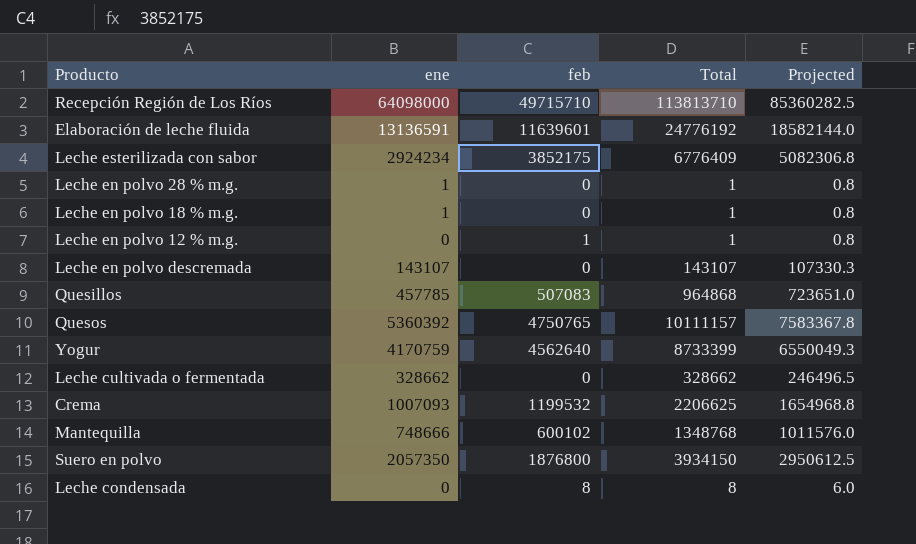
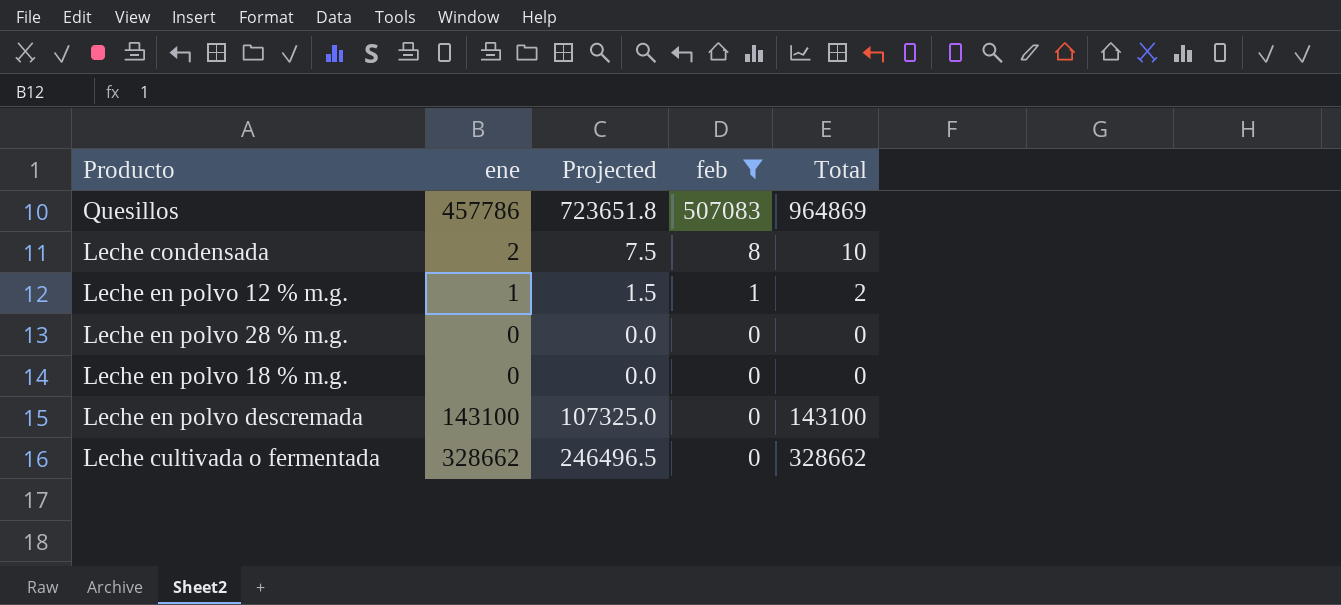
filter: none -> feb <= 507083
row order: none -> feb descending
column Projected | position: 5 -> 3
Quesillos | ene: 457785 -> 457786
Quesillos | Projected: 723651.0 -> 723651.8
Quesillos | Total: 964868 -> 964869
Leche condensada | ene: 0 -> 2
Leche condensada | Projected: 6.0 -> 7.5
Leche condensada | Total: 8 -> 10
Leche en polvo 12 % m.g. | ene: 0 -> 1
Leche en polvo 12 % m.g. | Projected: 0.8 -> 1.5
Leche en polvo 12 % m.g. | Total: 1 -> 2
Leche en polvo 28 % m.g. | ene: 1 -> 0
Leche en polvo 28 % m.g. | Projected: 0.8 -> 0.0
Leche en polvo 28 % m.g. | Total: 1 -> 0
Leche en polvo 18 % m.g. | ene: 1 -> 0
Leche en polvo 18 % m.g. | Projected: 0.8 -> 0.0
Leche en polvo 18 % m.g. | Total: 1 -> 0
Leche en polvo descremada | ene: 143107 -> 143100
Leche en polvo descremada | Projected: 107330.3 -> 107325.0
Leche en polvo descremada | Total: 143107 -> 143100

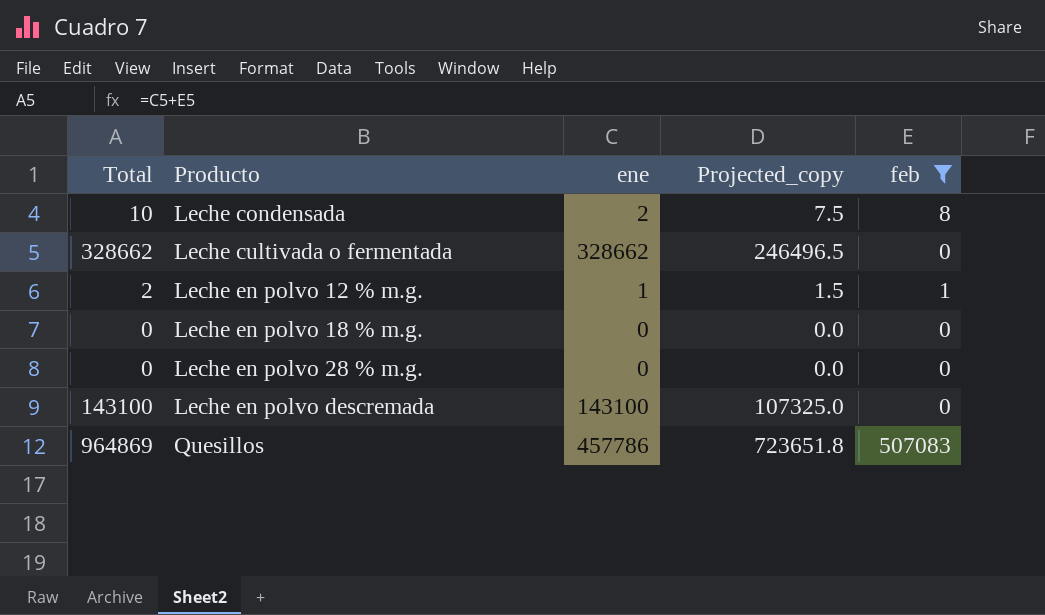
row order: feb descending -> Producto ascending
column Total | position: 5 -> 1
column name: Projected -> Projected_copy

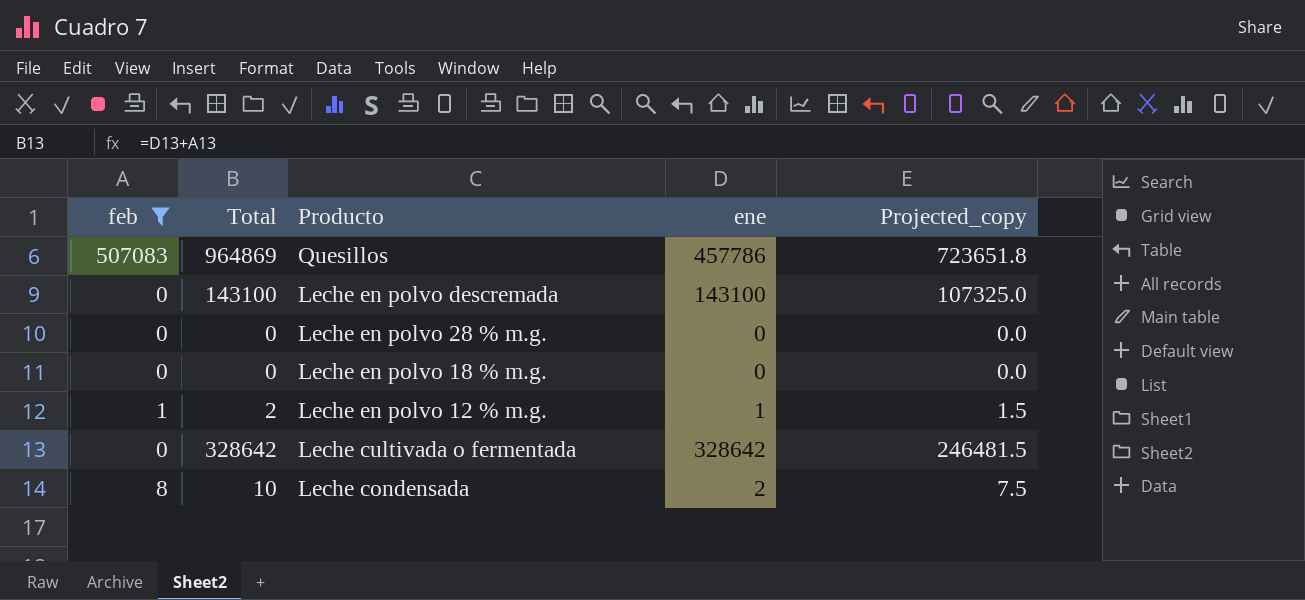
row order: Producto ascending -> Producto descending
column feb | position: 5 -> 1
Leche cultivada o fermentada | Total: 328662 -> 328642
Leche cultivada o fermentada | ene: 328662 -> 328642
Leche cultivada o fermentada | Projected_copy: 246496.5 -> 246481.5

